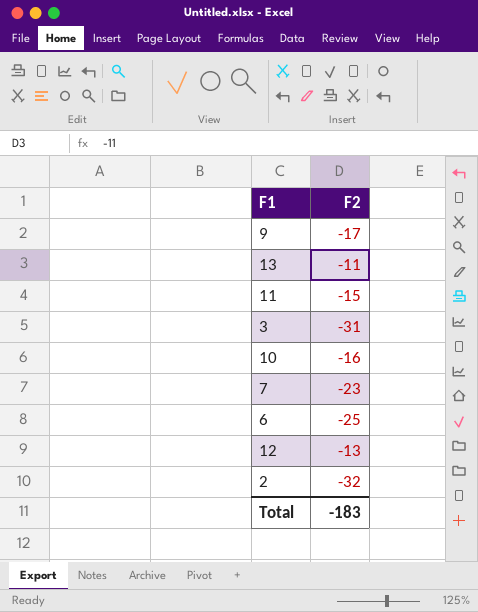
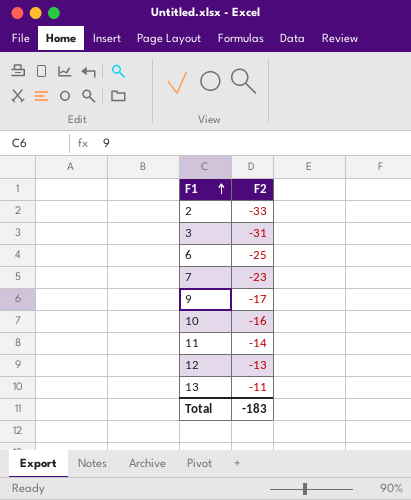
row order: none -> F1 ascending
2 | F2: -32 -> -33
11 | F2: -15 -> -14

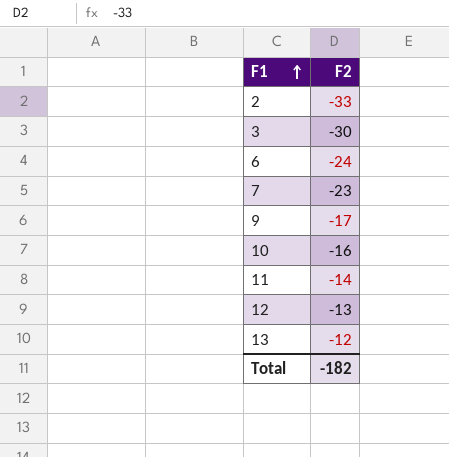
3 | F2: -31 -> -30
6 | F2: -25 -> -24
13 | F2: -11 -> -12
Total | F2: -183 -> -182

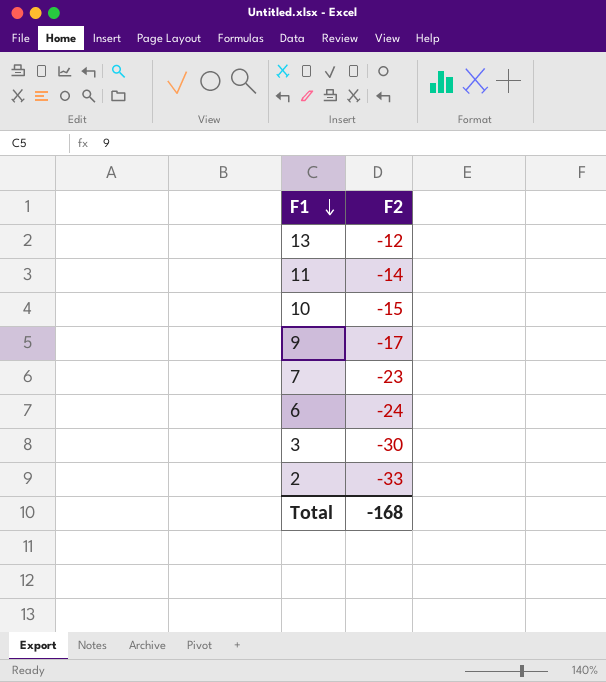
row order: F1 ascending -> F1 descending
row 12: -13 -> none
10 | F2: -16 -> -15
Total | F2: -182 -> -168

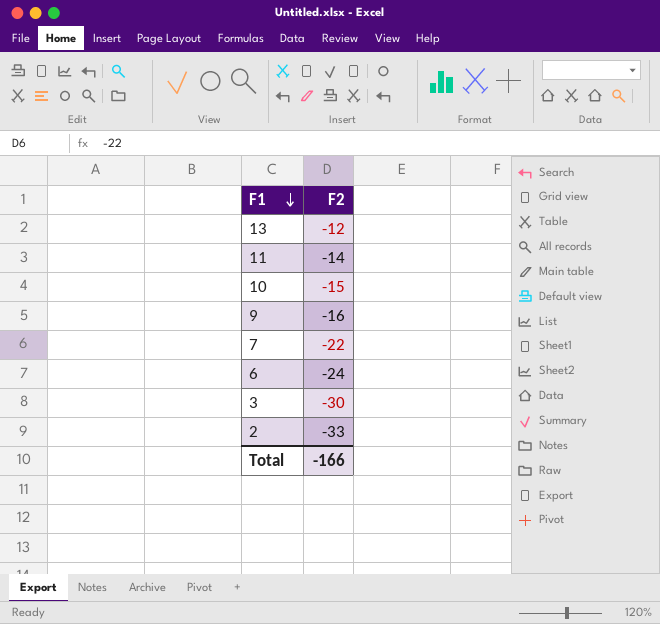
9 | F2: -17 -> -16
7 | F2: -23 -> -22
Total | F2: -168 -> -166

